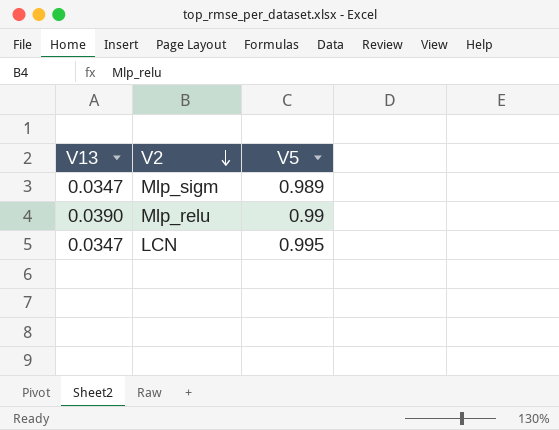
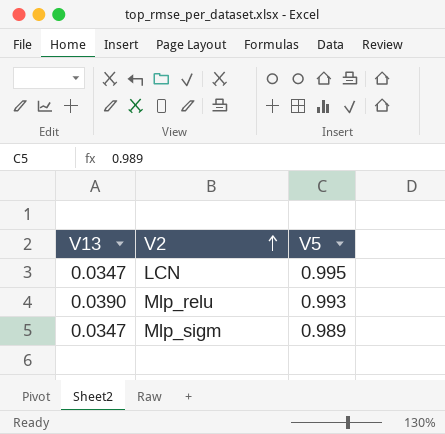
row order: V2 descending -> V2 ascending
Mlp_relu | V5: 0.99 -> 0.993

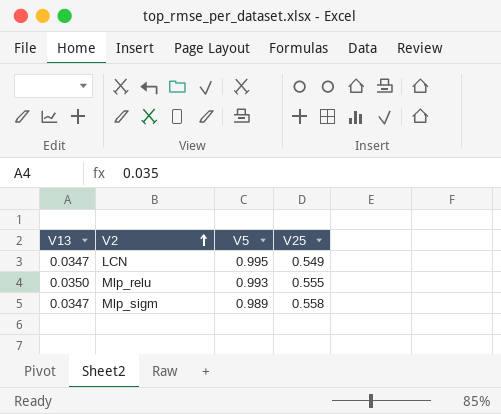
column V25 | position: none -> 4
Mlp_relu | V13: 0.0390 -> 0.0350

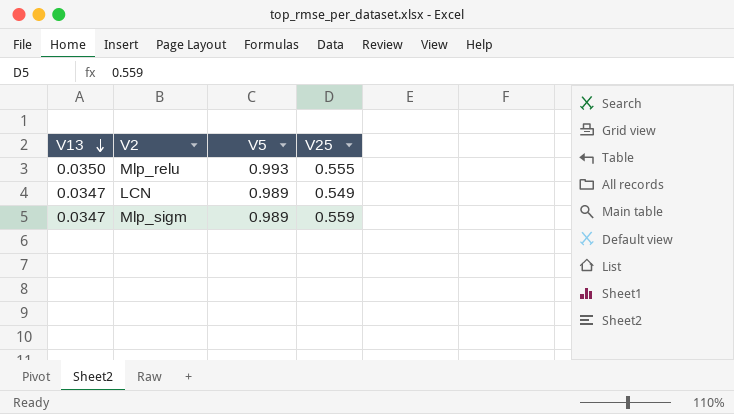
row order: V2 ascending -> V13 descending
LCN | V5: 0.995 -> 0.989
Mlp_sigm | V25: 0.558 -> 0.559

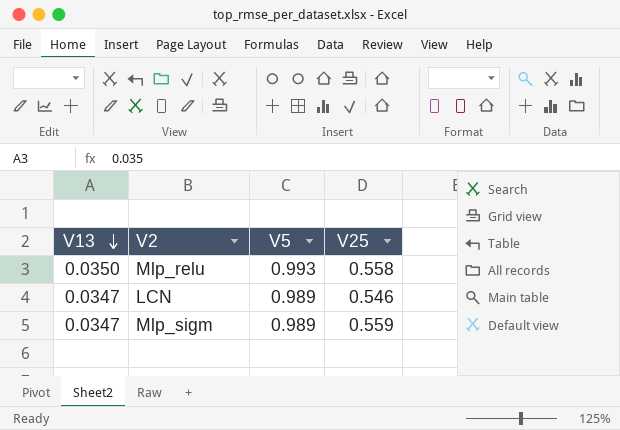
Mlp_relu | V25: 0.555 -> 0.558
LCN | V25: 0.549 -> 0.546

